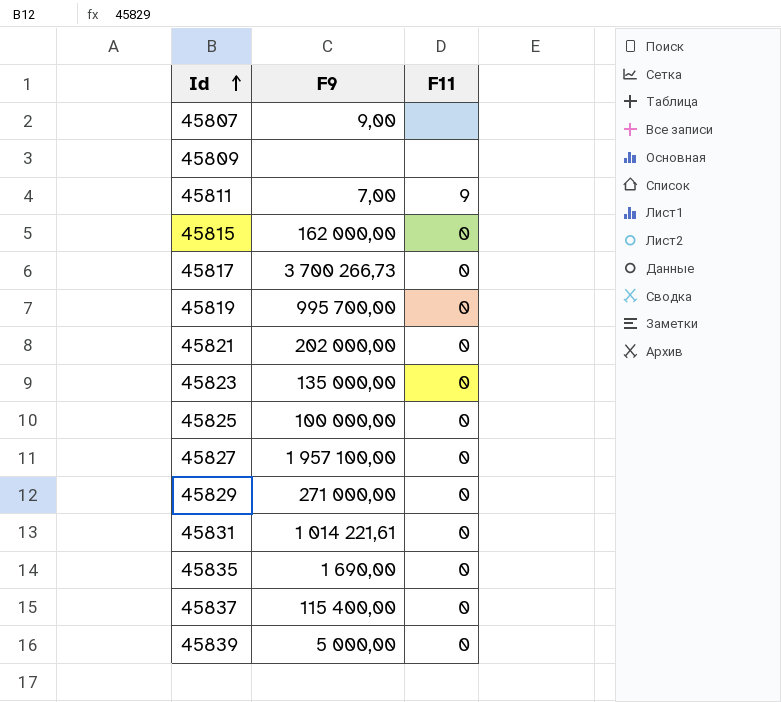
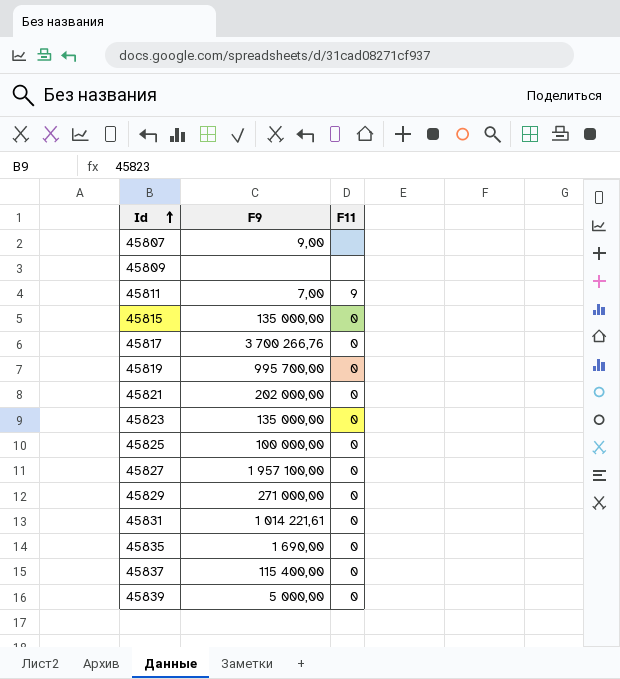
45815 | F9: 162 000,00 -> 135 000,00
45817 | F9: 3 700 266,73 -> 3 700 266,76

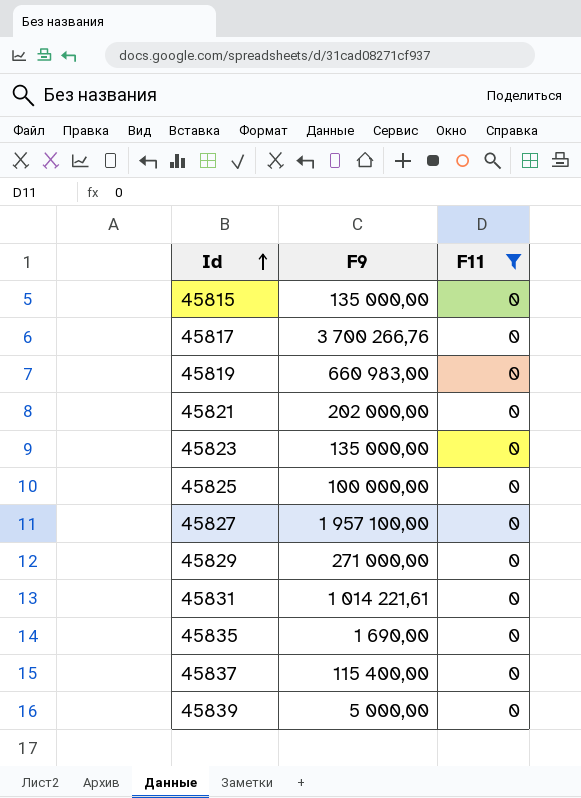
filter: none -> F11 = 0
45819 | F9: 995 700,00 -> 660 983,00

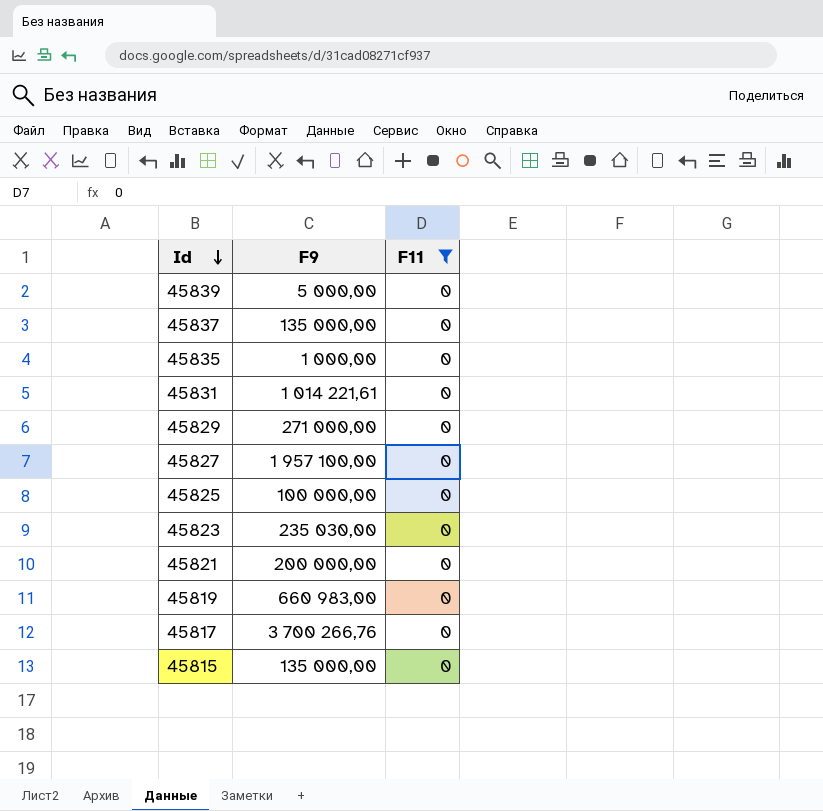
row order: Id ascending -> Id descending
45837 | F9: 115 400,00 -> 135 000,00
45835 | F9: 1 690,00 -> 1 000,00
45823 | F9: 135 000,00 -> 235 030,00
45821 | F9: 202 000,00 -> 200 000,00

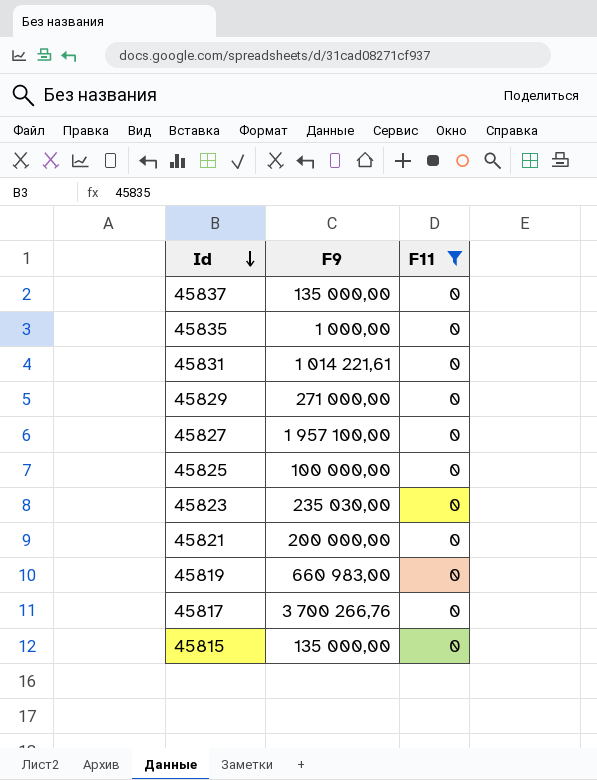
row 45839: 5 000,00 | 0 -> none

